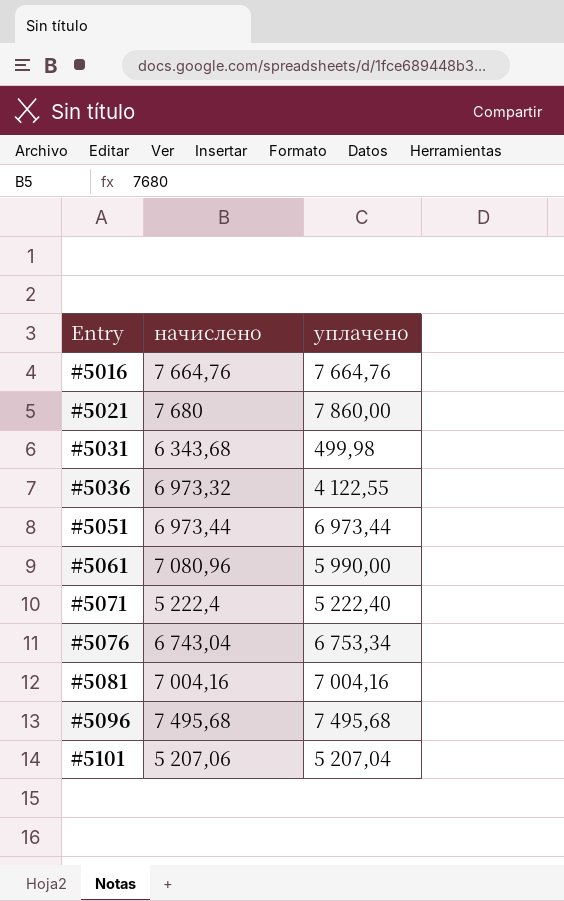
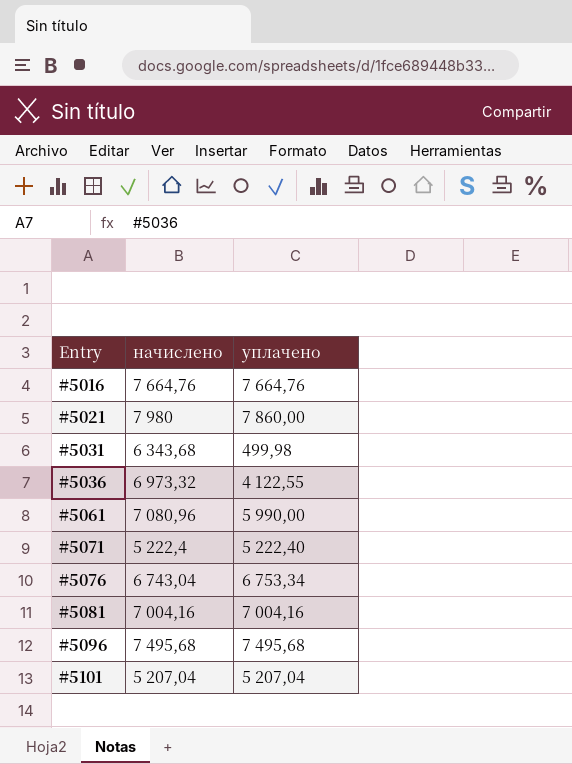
row #5051: 6 973,44 | 6 973,44 -> none
#5021 | начислено: 7 680 -> 7 980
#5101 | начислено: 5 207,06 -> 5 207,04

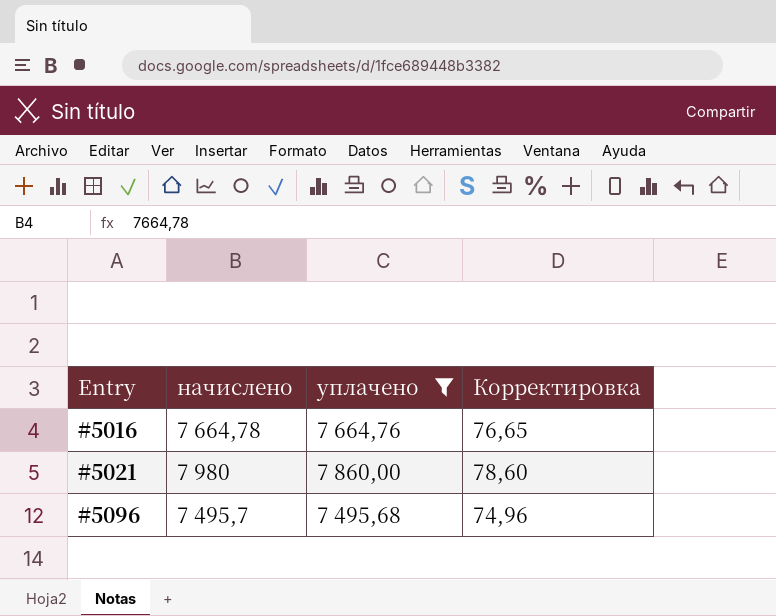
filter: none -> уплачено >= 7 495,68
column Корректировка | formula: none -> [уплачено] * 0,01
#5016 | начислено: 7 664,76 -> 7 664,78
#5096 | начислено: 7 495,68 -> 7 495,7

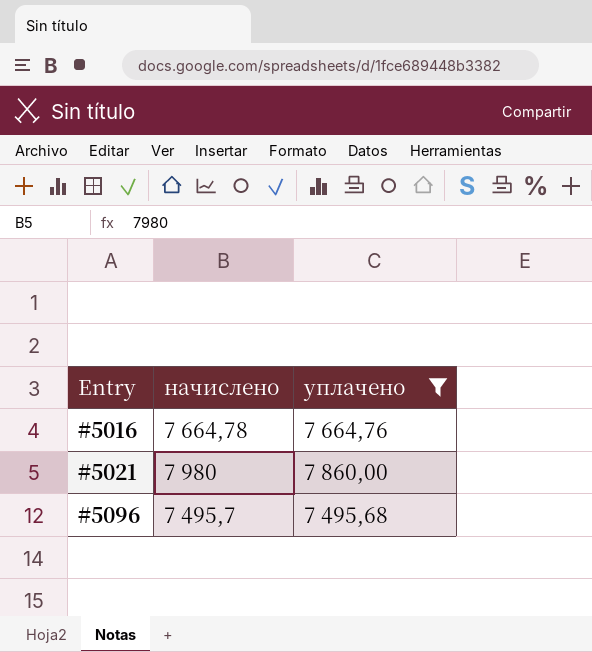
column Корректировка | formula: [уплачено] * 0,01 -> none

